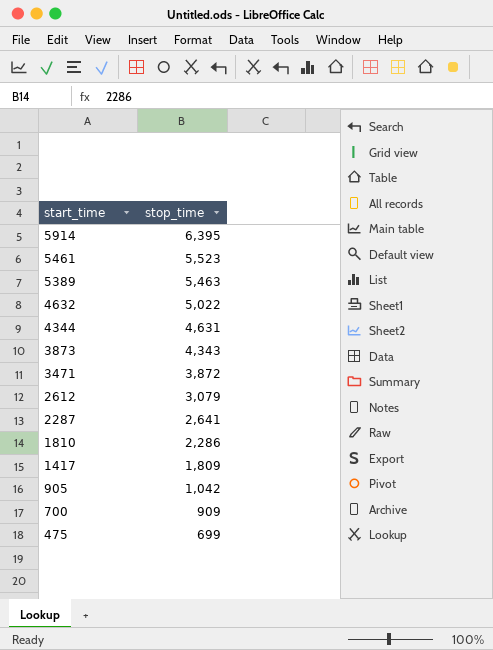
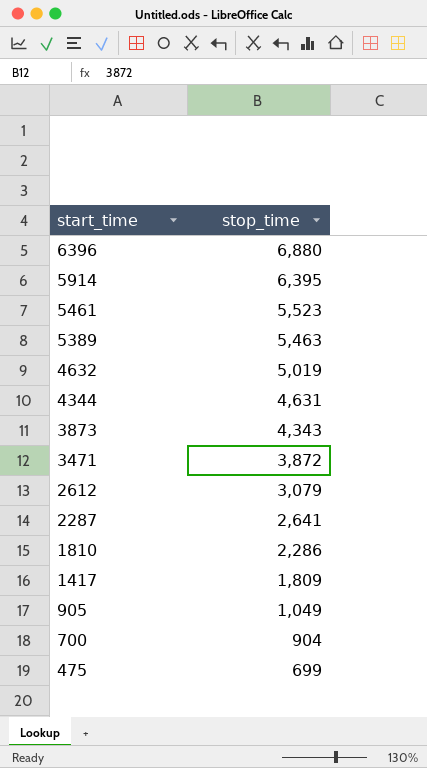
row 6396: none -> 6,880
4632 | stop_time: 5,022 -> 5,019
905 | stop_time: 1,042 -> 1,049
700 | stop_time: 909 -> 904

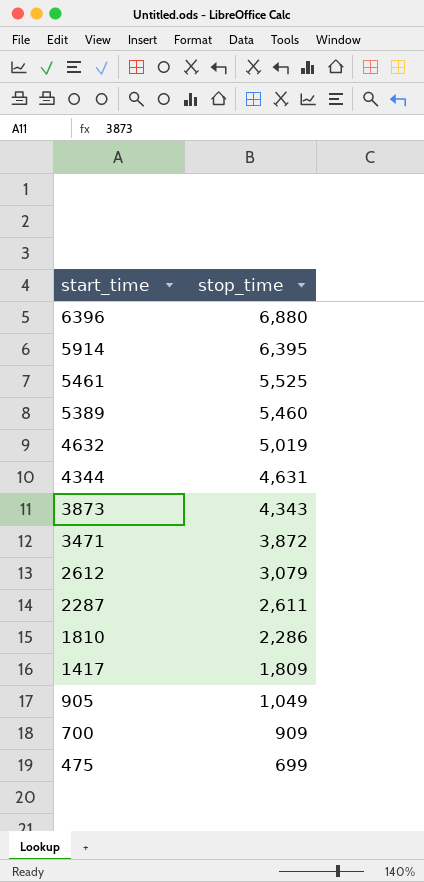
5461 | stop_time: 5,523 -> 5,525
5389 | stop_time: 5,463 -> 5,460
2287 | stop_time: 2,641 -> 2,611
700 | stop_time: 904 -> 909

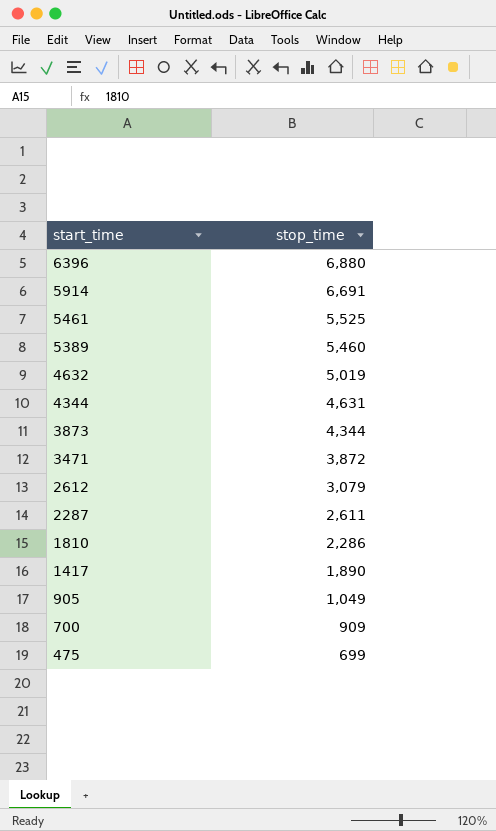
5914 | stop_time: 6,395 -> 6,691
3873 | stop_time: 4,343 -> 4,344
1417 | stop_time: 1,809 -> 1,890

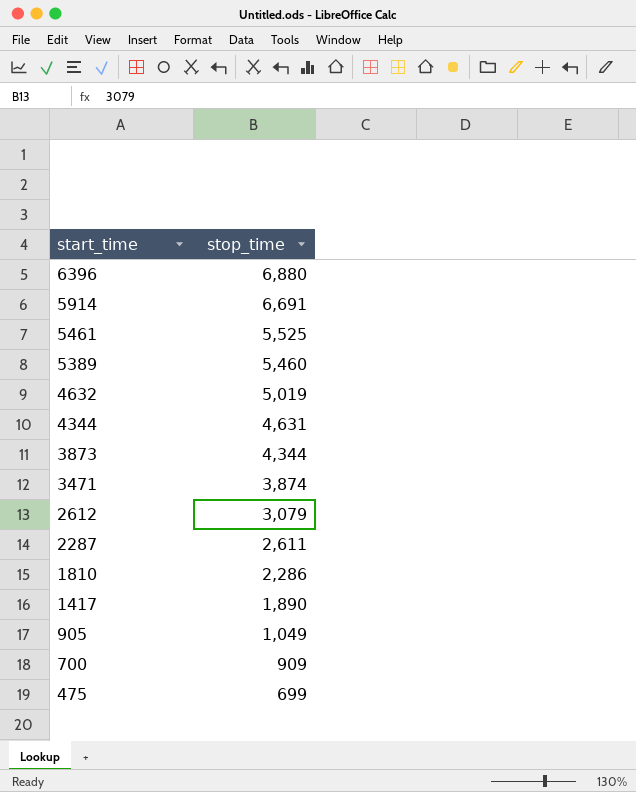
3471 | stop_time: 3,872 -> 3,874

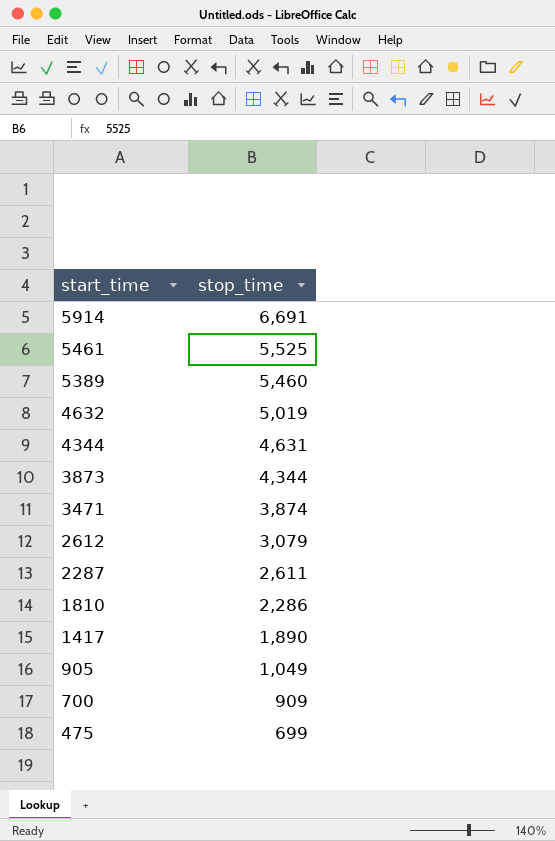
row 6396: 6,880 -> none

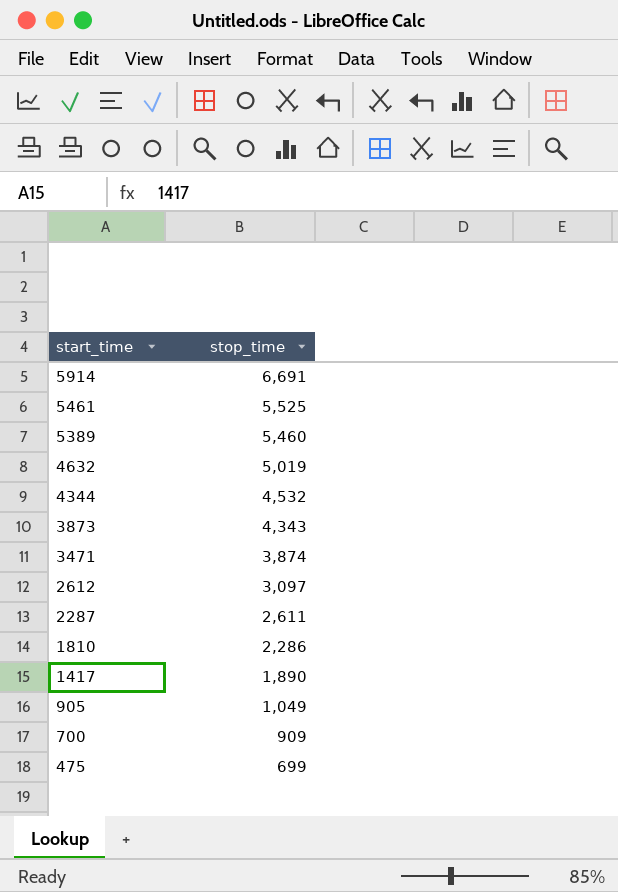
4344 | stop_time: 4,631 -> 4,532
3873 | stop_time: 4,344 -> 4,343
2612 | stop_time: 3,079 -> 3,097

